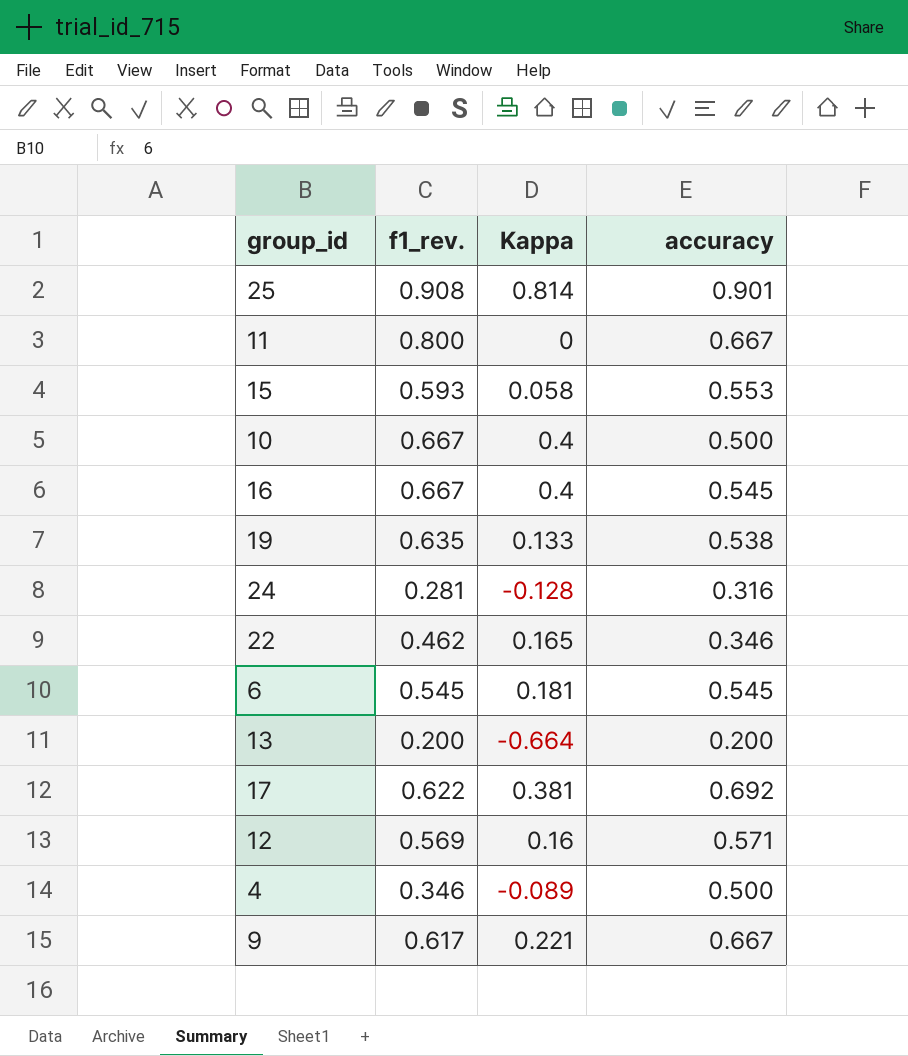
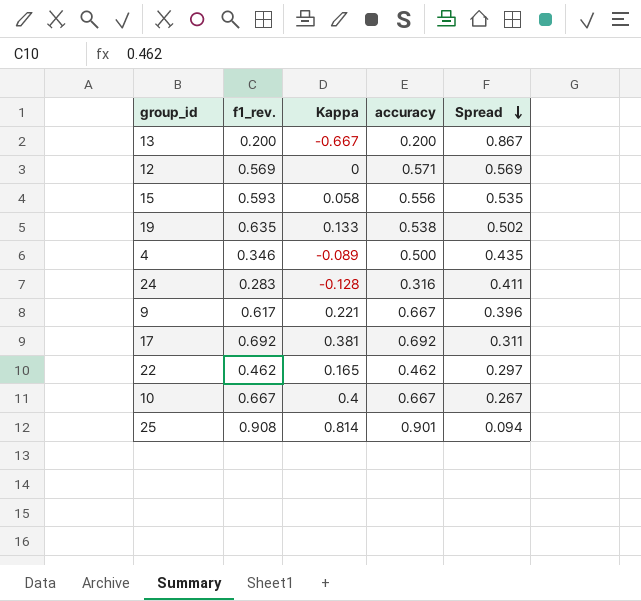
row order: none -> Spread descending
column Spread | formula: none -> [f1_rev.] - [Kappa]
row 11: 0.800 | 0 | 0.667 -> none
row 16: 0.667 | 0.4 | 0.545 -> none
row 6: 0.545 | 0.181 | 0.545 -> none
13 | Kappa: -0.664 -> -0.667
12 | Kappa: 0.16 -> 0
15 | accuracy: 0.553 -> 0.556
24 | f1_rev.: 0.281 -> 0.283
17 | f1_rev.: 0.622 -> 0.692
22 | accuracy: 0.346 -> 0.462
10 | accuracy: 0.500 -> 0.667

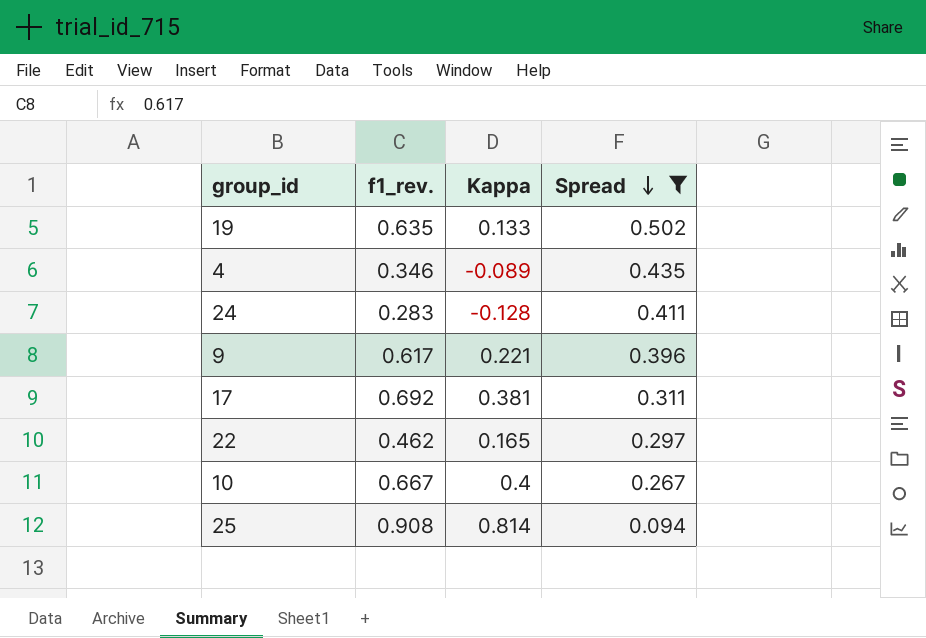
filter: none -> Spread <= 0.502
column accuracy | position: 4 -> none

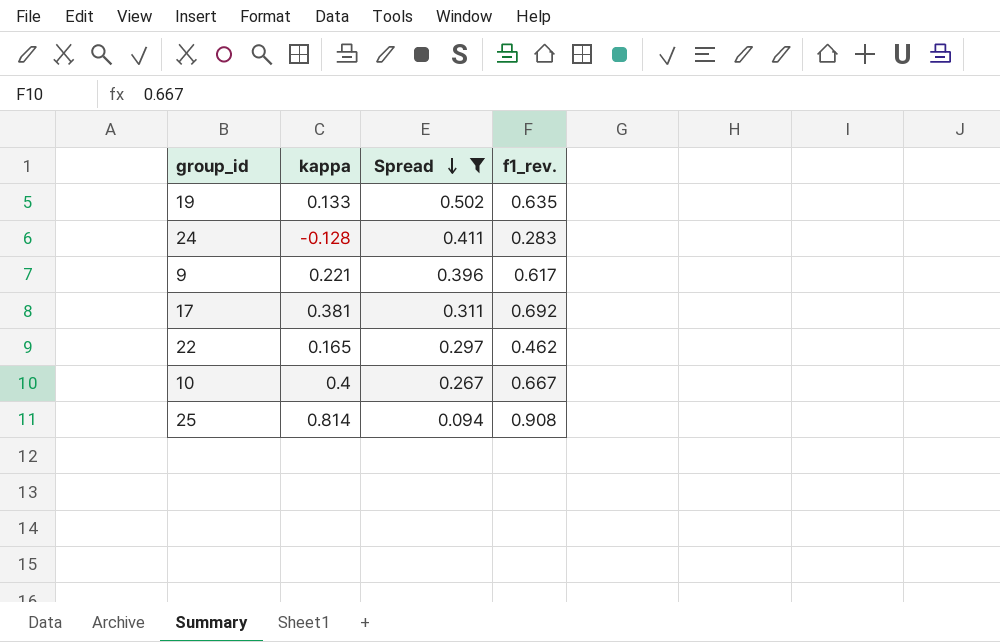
column name: Kappa -> kappa
column f1_rev. | position: 2 -> 4
row 4: 0.346 | -0.089 | 0.435 -> none

